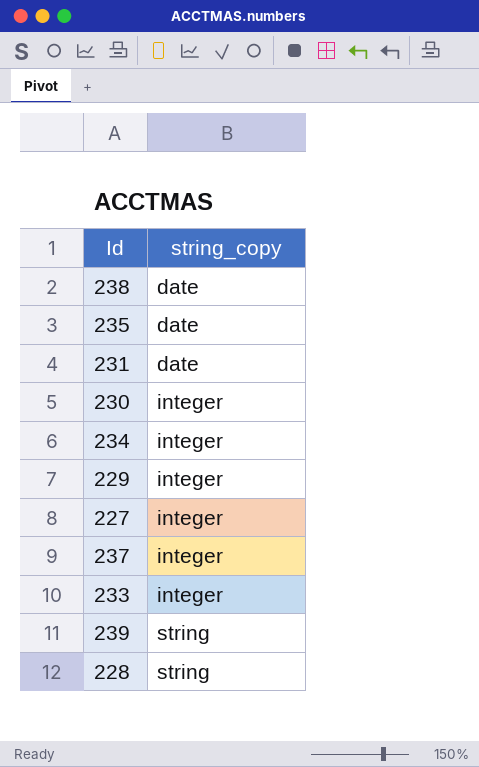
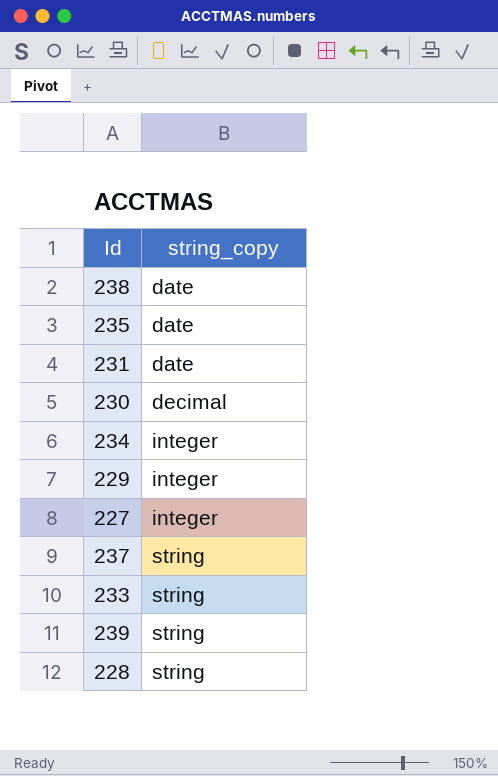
230 | string_copy: integer -> decimal
237 | string_copy: integer -> string
233 | string_copy: integer -> string

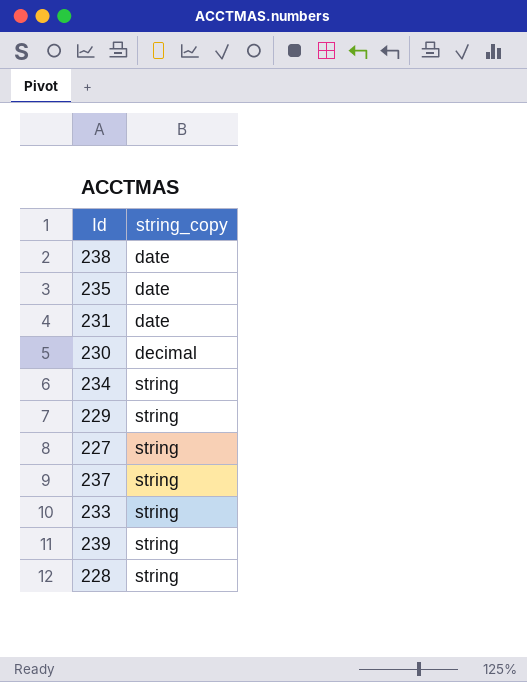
234 | string_copy: integer -> string
229 | string_copy: integer -> string
227 | string_copy: integer -> string

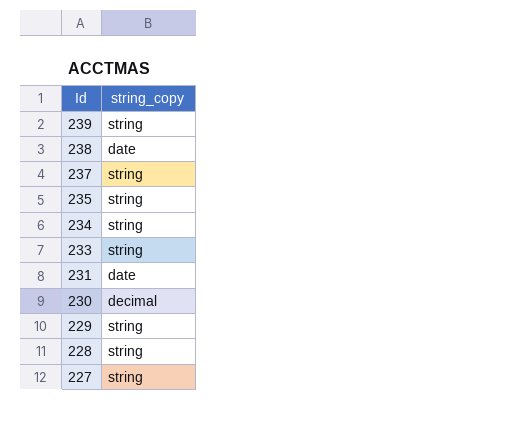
row order: string_copy ascending -> Id descending
235 | string_copy: date -> string

